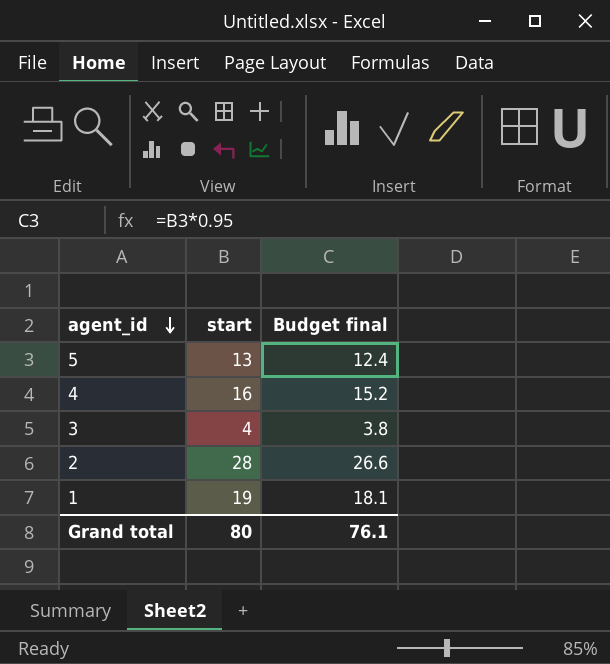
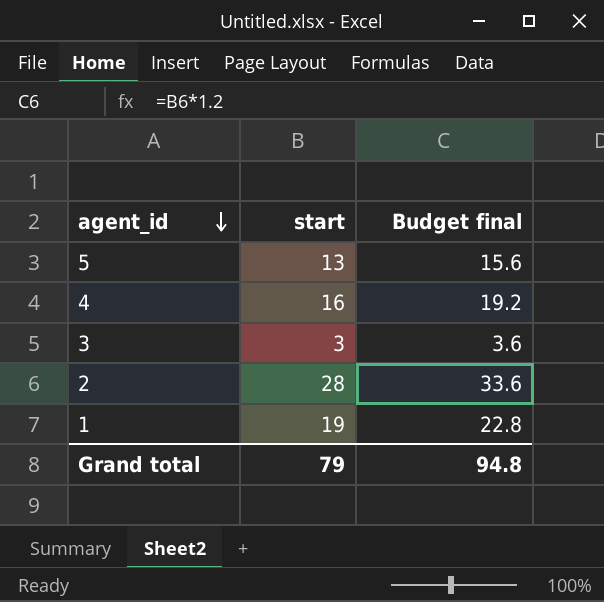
column Budget final | formula: [start] * 0.95 -> [start] * 1.2
3 | start: 4 -> 3
Grand total | start: 80 -> 79
Grand total | Budget final: 76.1 -> 94.8

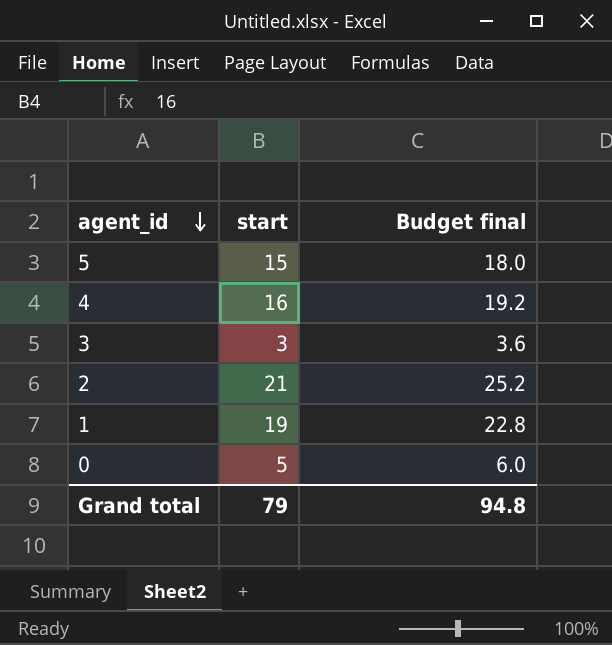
5 | start: 13 -> 15
5 | Budget final: 15.6 -> 18.0
2 | start: 28 -> 21
2 | Budget final: 33.6 -> 25.2
row 0: none -> 5 | 6.0

